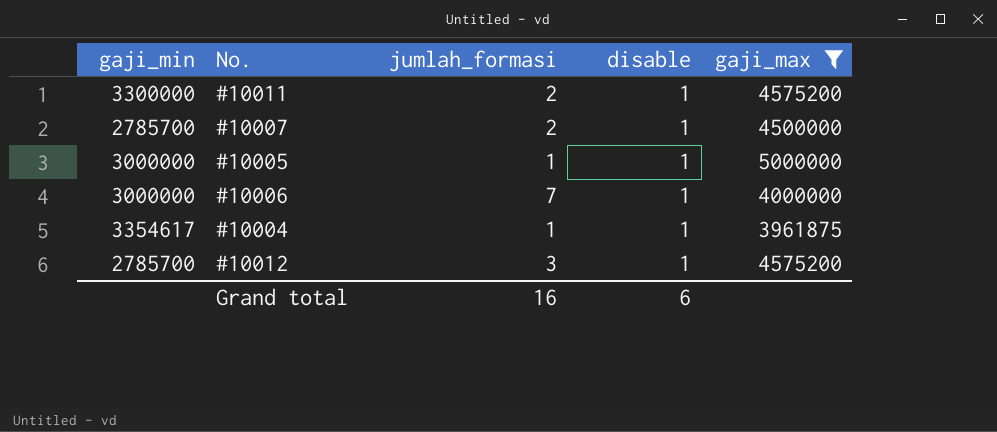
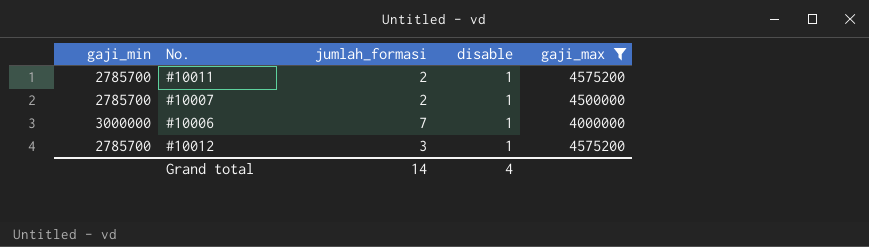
row #10005: 3000000 | 1 | 1 | 5000000 -> none
row #10004: 3354617 | 1 | 1 | 3961875 -> none
#10011 | gaji_min: 3300000 -> 2785700
Grand total | jumlah_formasi: 16 -> 14
Grand total | disable: 6 -> 4

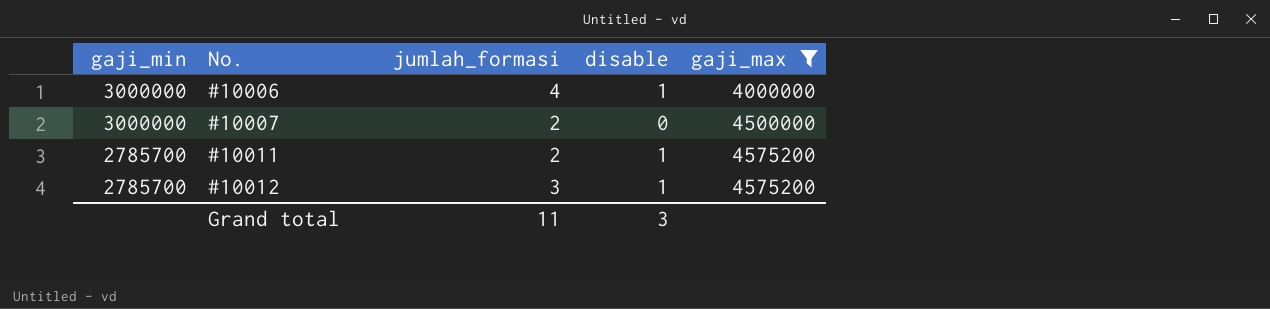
row order: none -> gaji_min descending
#10006 | jumlah_formasi: 7 -> 4
#10007 | gaji_min: 2785700 -> 3000000
#10007 | disable: 1 -> 0
Grand total | jumlah_formasi: 14 -> 11
Grand total | disable: 4 -> 3

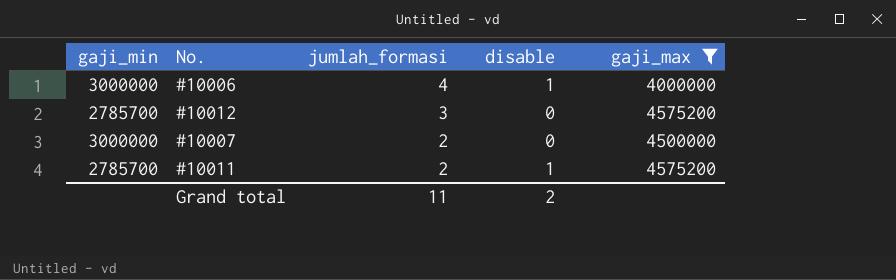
row order: gaji_min descending -> jumlah_formasi descending
#10012 | disable: 1 -> 0
Grand total | disable: 3 -> 2

